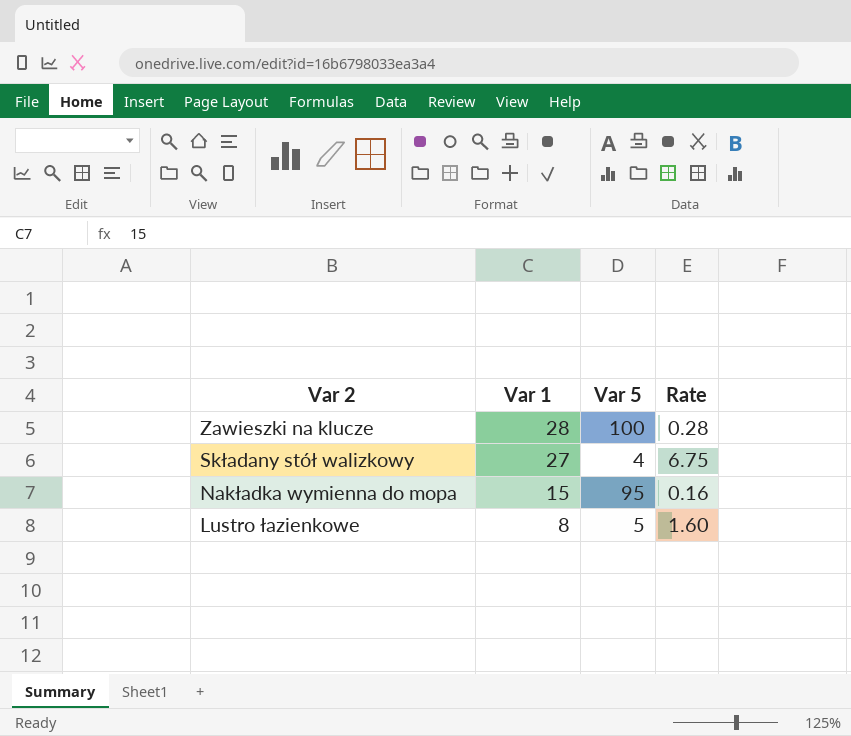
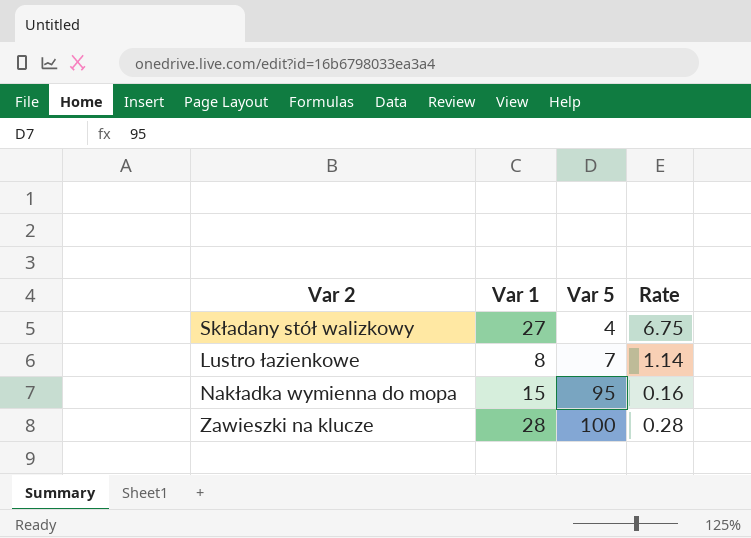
row order: Var 2 descending -> Var 5 ascending
Lustro łazienkowe | Var 5: 5 -> 7
Lustro łazienkowe | Rate: 1.60 -> 1.14

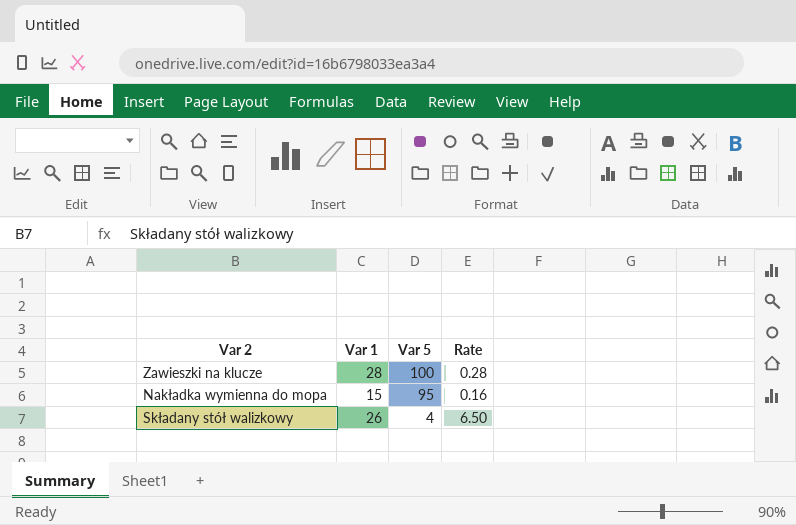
row order: Var 5 ascending -> Var 5 descending
row Lustro łazienkowe: 8 | 7 | 1.14 -> none
Składany stół walizkowy | Var 1: 27 -> 26
Składany stół walizkowy | Rate: 6.75 -> 6.50

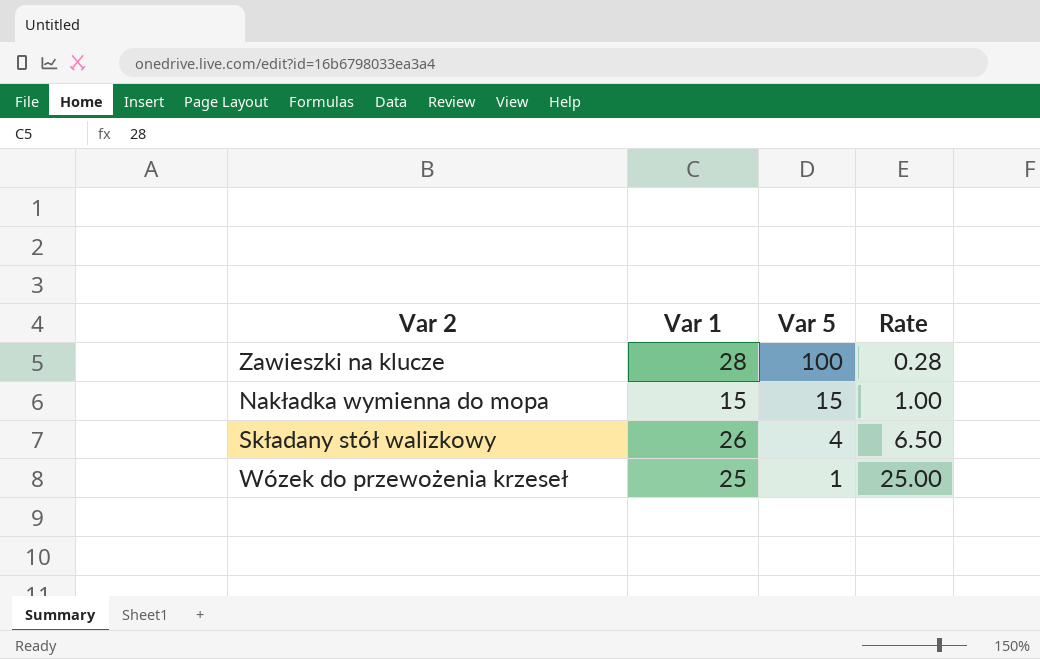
Nakładka wymienna do mopa | Var 5: 95 -> 15
Nakładka wymienna do mopa | Rate: 0.16 -> 1.00
row Wózek do przewożenia krzeseł: none -> 25 | 1 | 25.00

